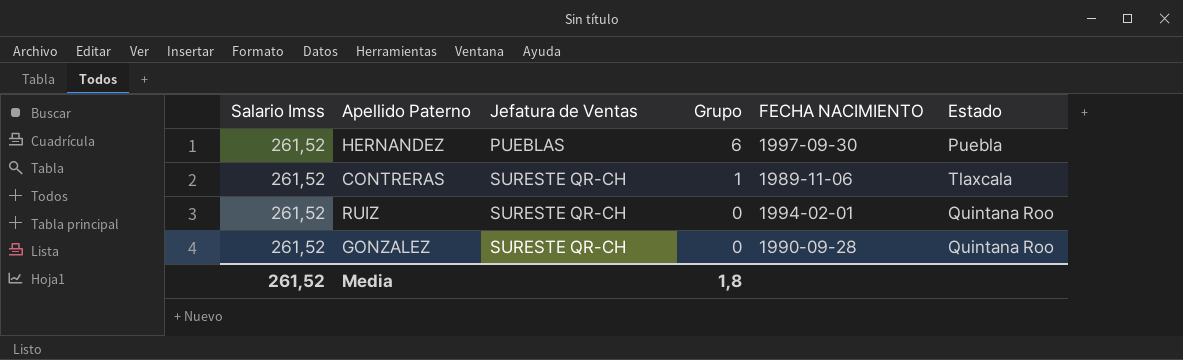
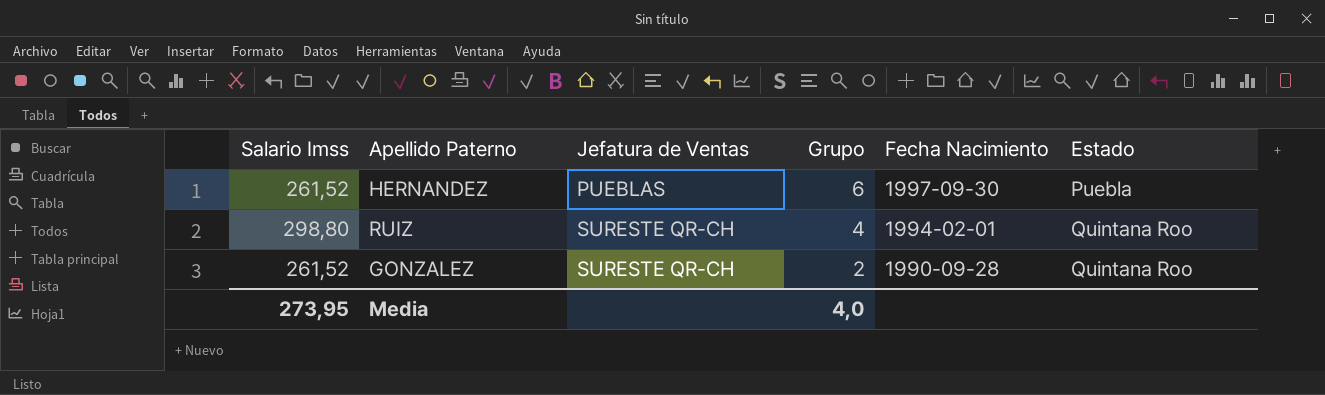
column name: FECHA NACIMIENTO -> Fecha Nacimiento
row CONTRERAS: 261,52 | SURESTE QR-CH | 1 | 1989-11-06 | Tlaxcala -> none
RUIZ | Salario Imss: 261,52 -> 298,80
RUIZ | Grupo: 0 -> 4
GONZALEZ | Grupo: 0 -> 2
Media | Salario Imss: 261,52 -> 273,95
Media | Grupo: 1,8 -> 4,0

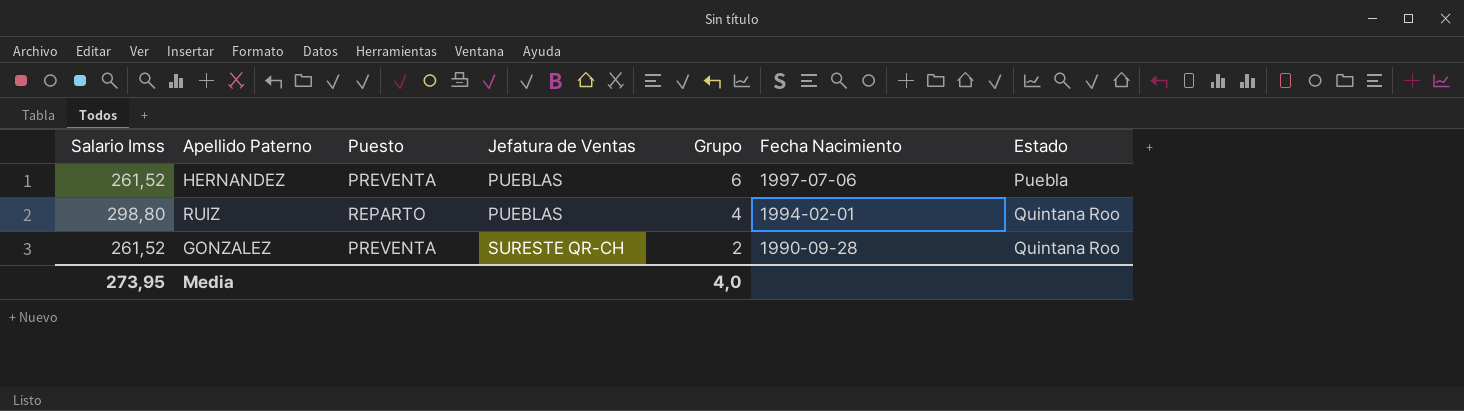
column Puesto | position: none -> 3
HERNANDEZ | Fecha Nacimiento: 1997-09-30 -> 1997-07-06
RUIZ | Jefatura de Ventas: SURESTE QR-CH -> PUEBLAS

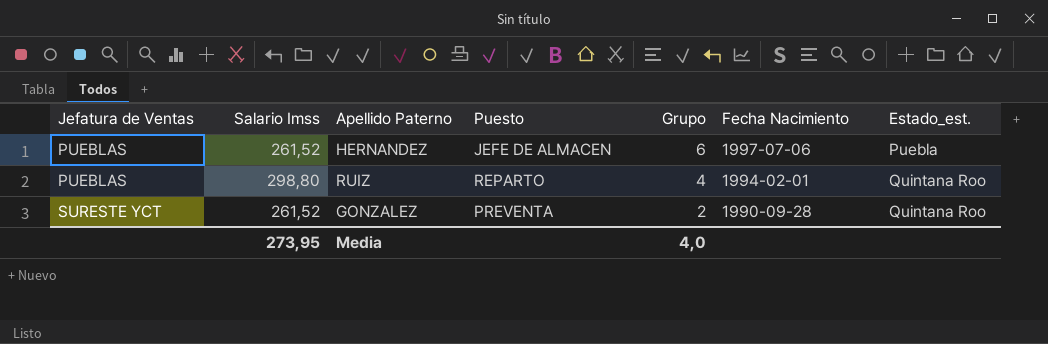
column Jefatura de Ventas | position: 4 -> 1
column name: Estado -> Estado_est.
HERNANDEZ | Puesto: PREVENTA -> JEFE DE ALMACEN
GONZALEZ | Jefatura de Ventas: SURESTE QR-CH -> SURESTE YCT

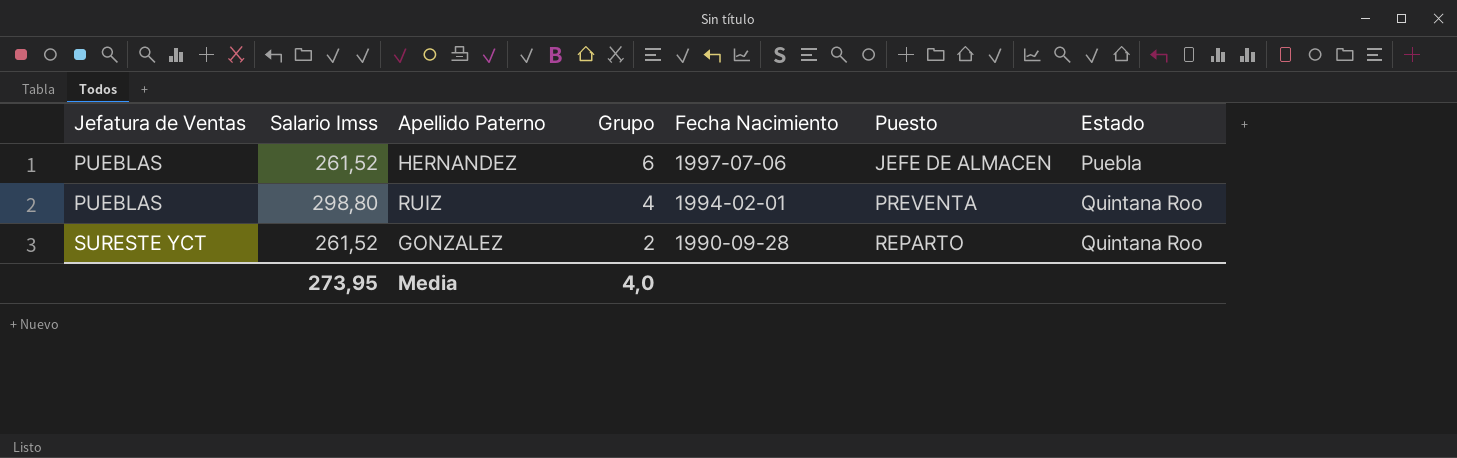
column Puesto | position: 4 -> 6
column name: Estado_est. -> Estado
RUIZ | Puesto: REPARTO -> PREVENTA
GONZALEZ | Puesto: PREVENTA -> REPARTO

